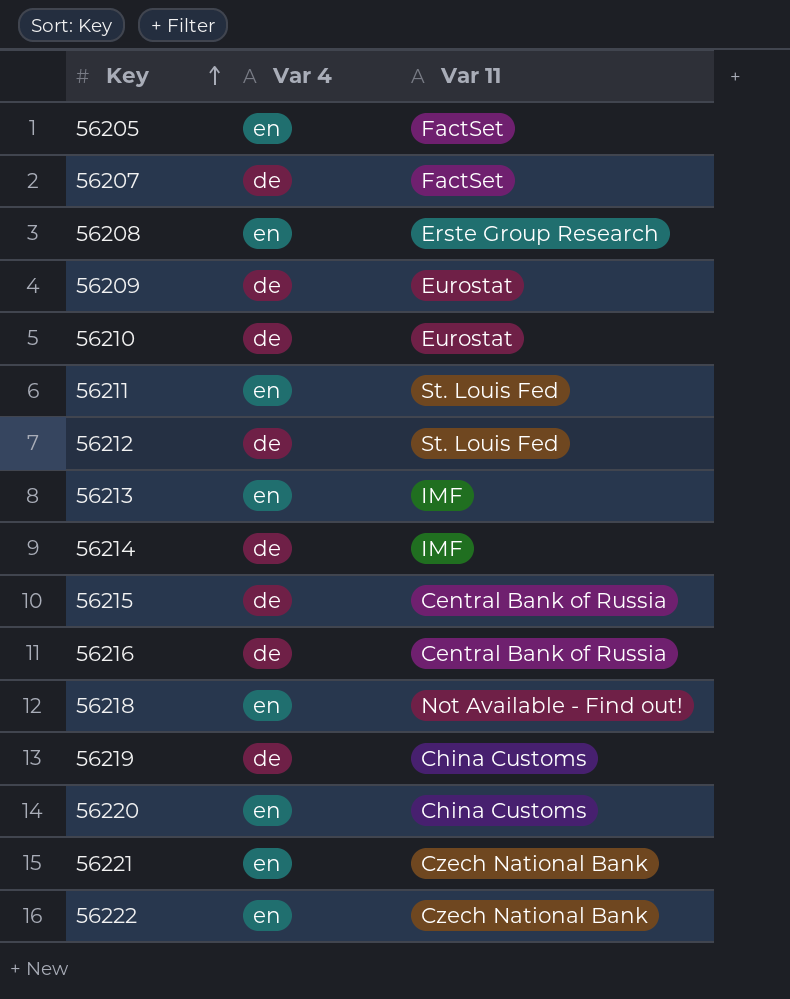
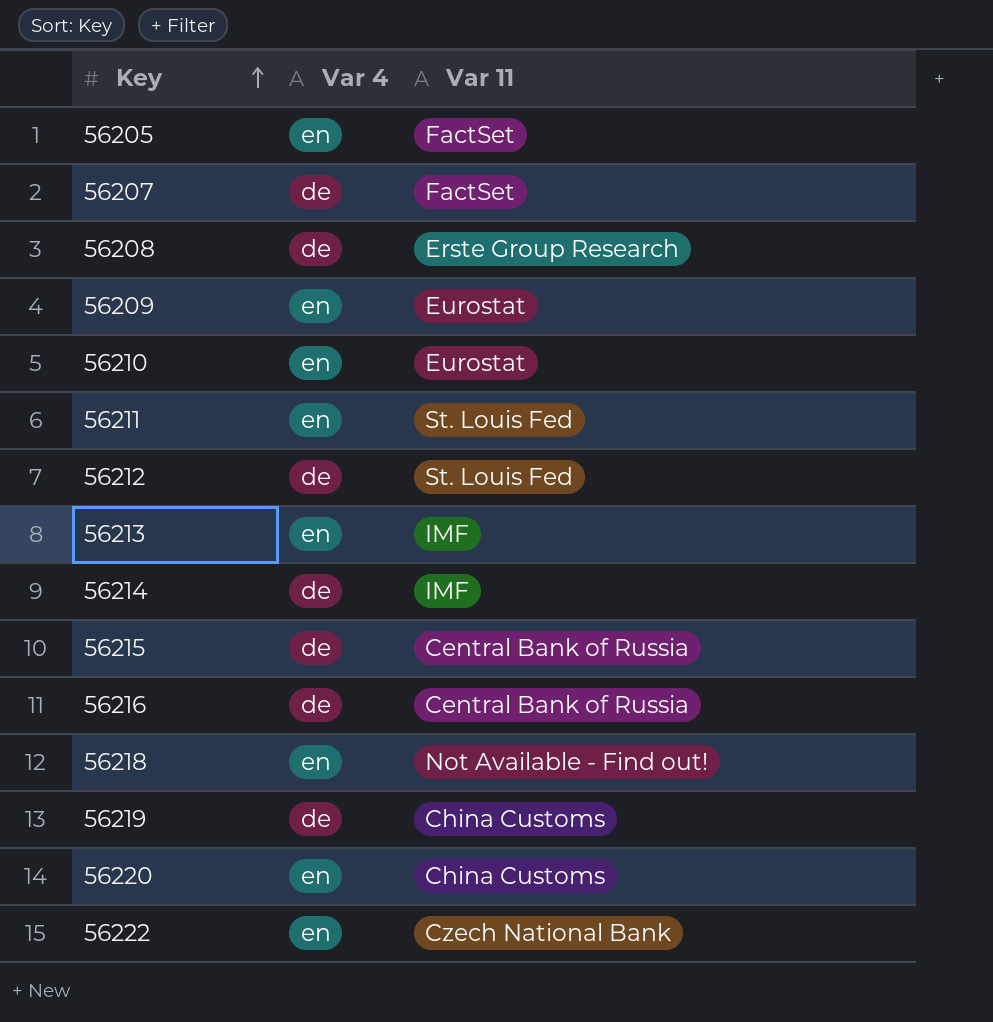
row 56221: en | Czech National Bank -> none
56208 | Var 4: en -> de
56209 | Var 4: de -> en
56210 | Var 4: de -> en

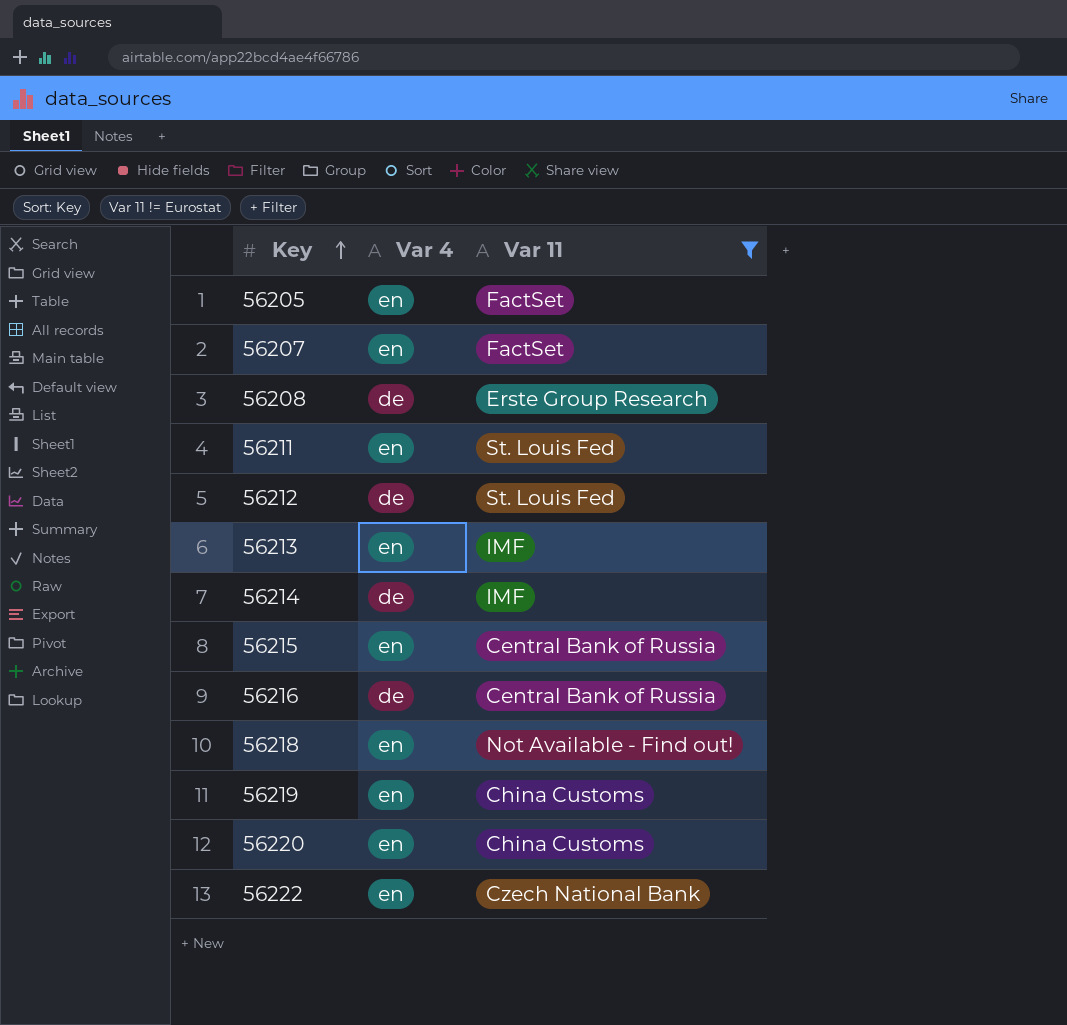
filter: none -> Var 11 != Eurostat
56207 | Var 4: de -> en
56215 | Var 4: de -> en
56219 | Var 4: de -> en

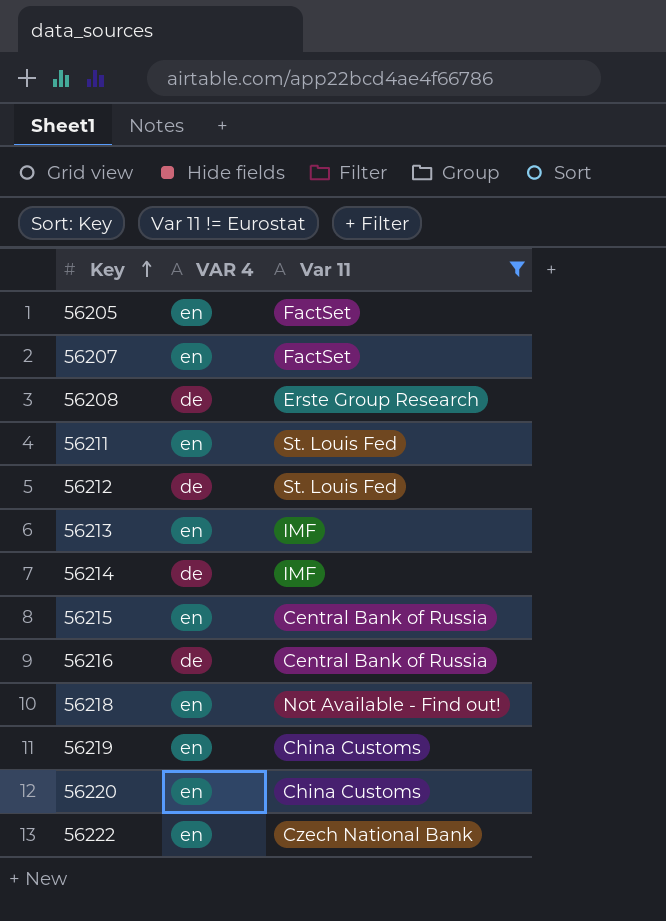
column name: Var 4 -> VAR 4

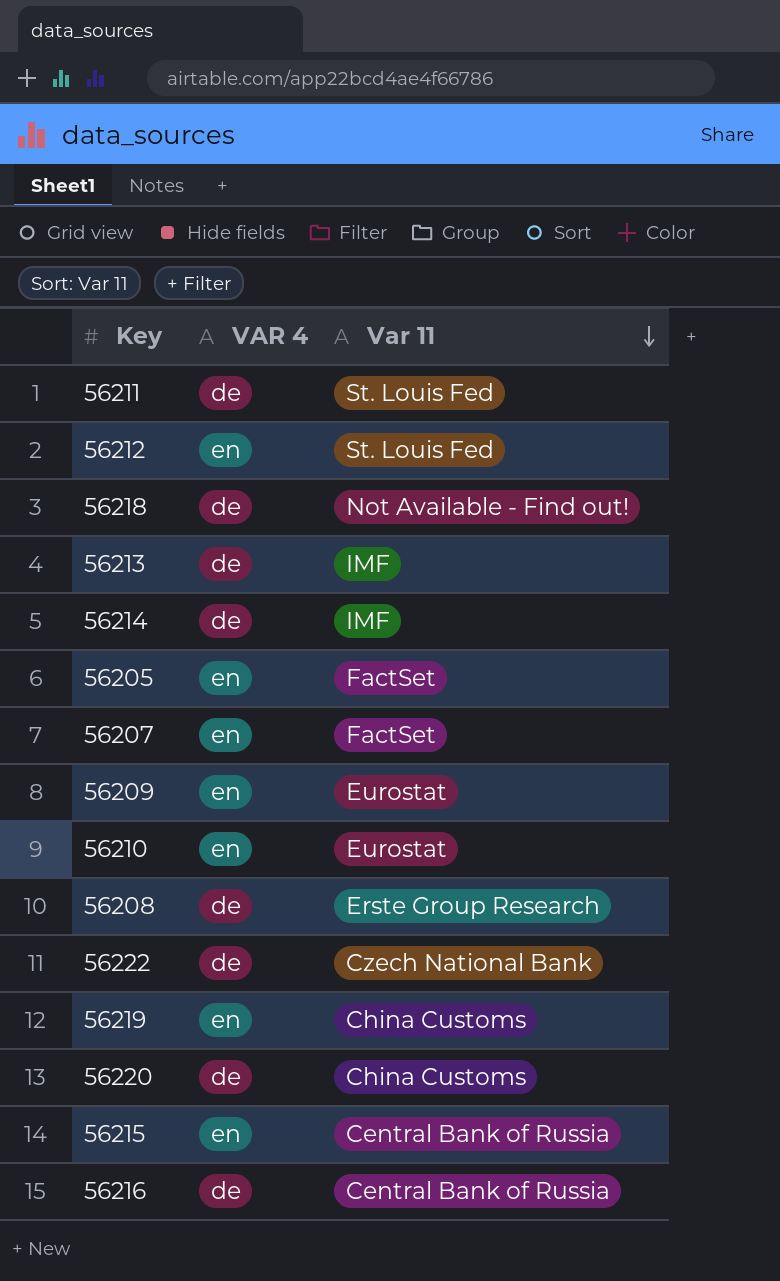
filter: Var 11 != Eurostat -> none
row order: Key ascending -> Var 11 descending
56211 | VAR 4: en -> de
56212 | VAR 4: de -> en
56218 | VAR 4: en -> de
56213 | VAR 4: en -> de
56222 | VAR 4: en -> de
56220 | VAR 4: en -> de

